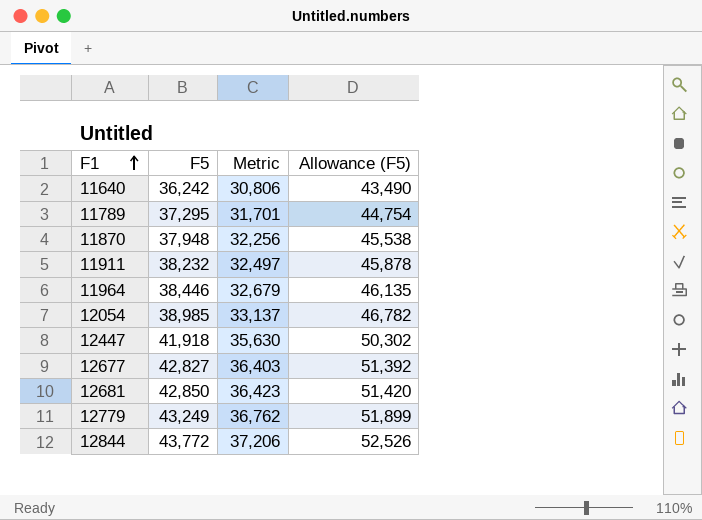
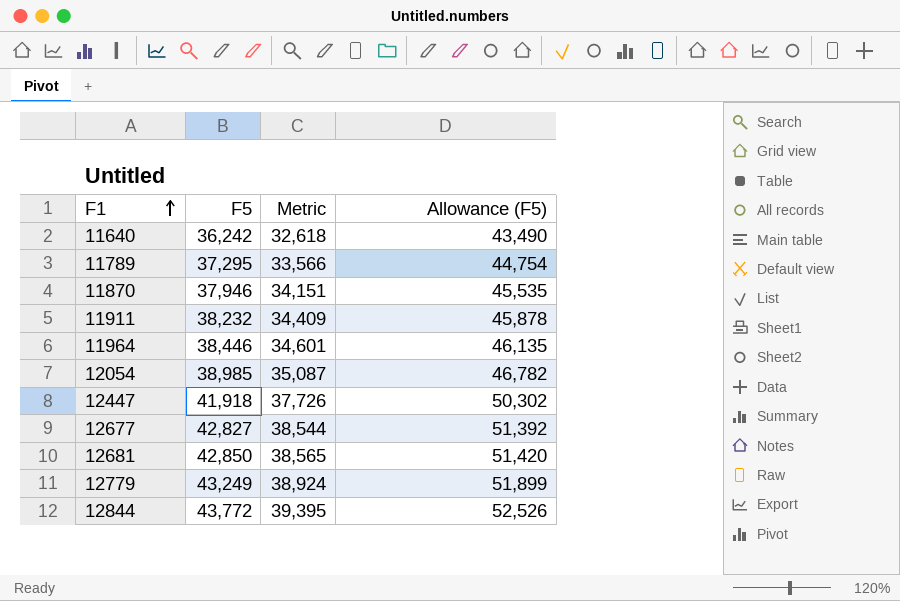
column Metric | formula: [F5] * 0.85 -> [F5] * 0.9
11870 | F5: 37,948 -> 37,946
11870 | Allowance (F5): 45,538 -> 45,535

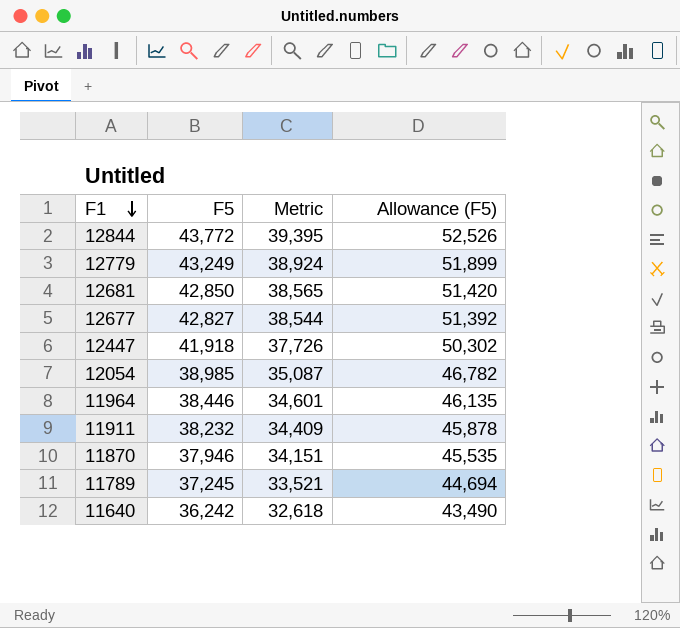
row order: F1 ascending -> F1 descending
11789 | F5: 37,295 -> 37,245
11789 | Metric: 33,566 -> 33,521
11789 | Allowance (F5): 44,754 -> 44,694

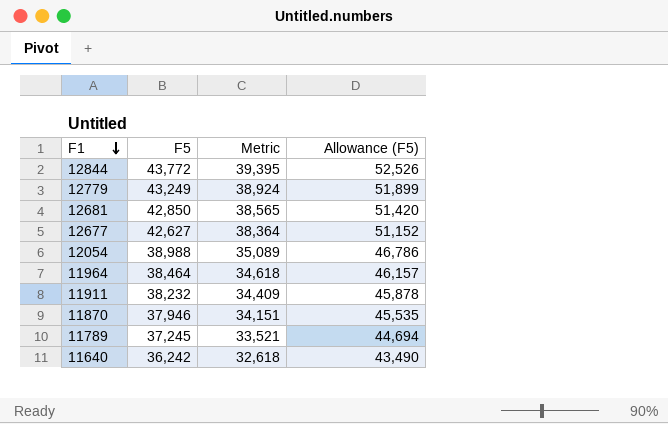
row 12447: 41,918 | 37,726 | 50,302 -> none
12677 | F5: 42,827 -> 42,627
12677 | Metric: 38,544 -> 38,364
12677 | Allowance (F5): 51,392 -> 51,152
12054 | F5: 38,985 -> 38,988
12054 | Metric: 35,087 -> 35,089
12054 | Allowance (F5): 46,782 -> 46,786
11964 | F5: 38,446 -> 38,464
11964 | Metric: 34,601 -> 34,618
11964 | Allowance (F5): 46,135 -> 46,157

